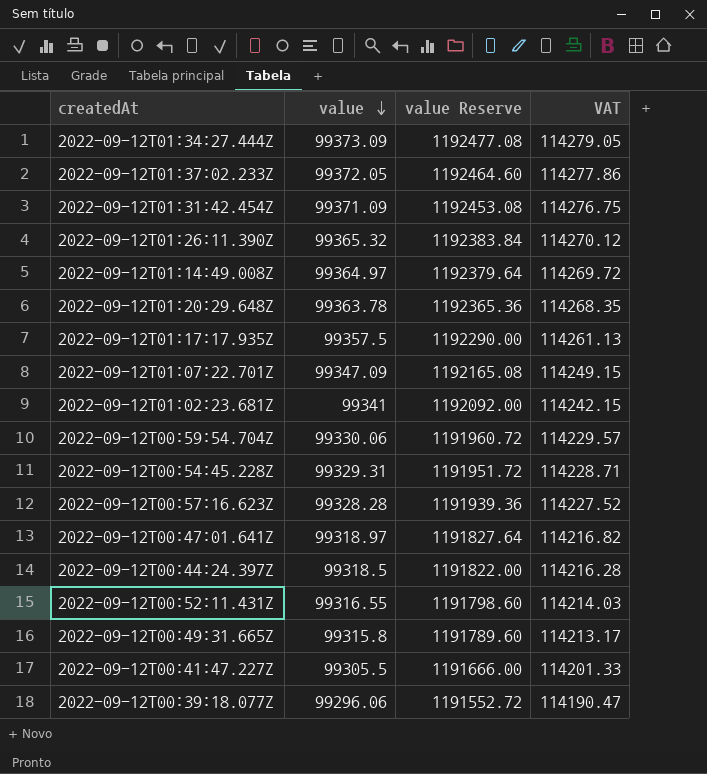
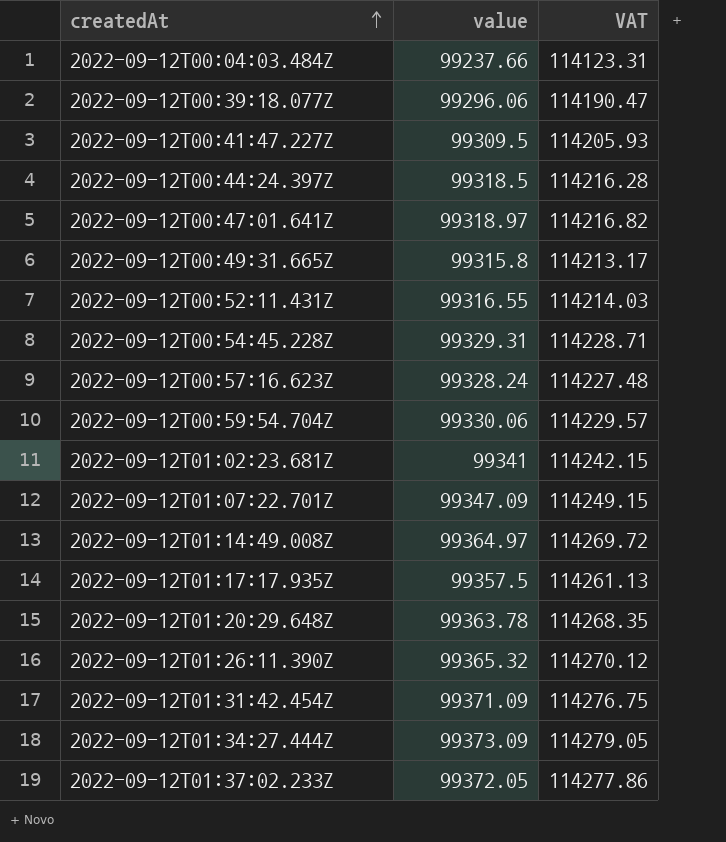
row order: value descending -> createdAt ascending
column value Reserve | formula: [value] * 12 -> none
row 2022-09-12T00:04:03.484Z: none -> 99237.66 | 114123.31
2022-09-12T00:41:47.227Z | value: 99305.5 -> 99309.5
2022-09-12T00:41:47.227Z | VAT: 114201.33 -> 114205.93
2022-09-12T00:57:16.623Z | value: 99328.28 -> 99328.24
2022-09-12T00:57:16.623Z | VAT: 114227.52 -> 114227.48

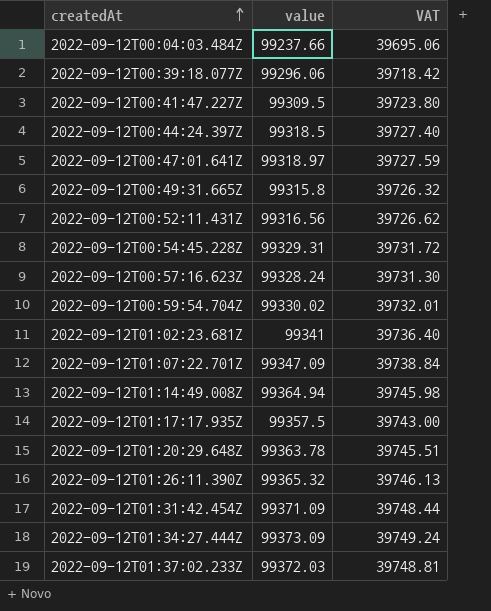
column VAT | formula: [value] * 1.15 -> [value] * 0.4
2022-09-12T00:52:11.431Z | value: 99316.55 -> 99316.56
2022-09-12T00:59:54.704Z | value: 99330.06 -> 99330.02
2022-09-12T01:14:49.008Z | value: 99364.97 -> 99364.94
2022-09-12T01:37:02.233Z | value: 99372.05 -> 99372.03

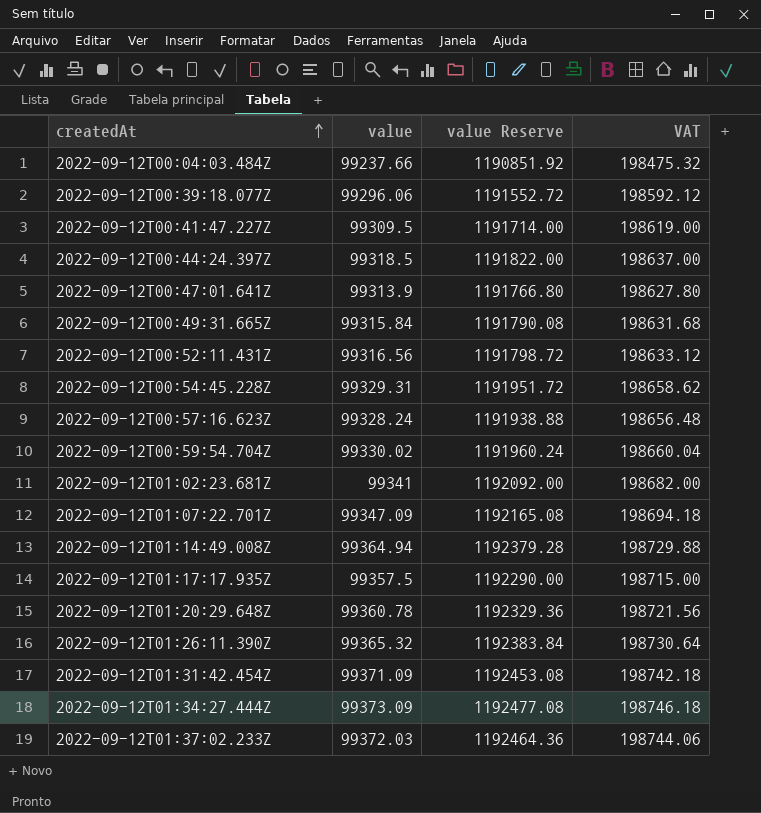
column value Reserve | formula: none -> [value] * 12
column VAT | formula: [value] * 0.4 -> [value] * 2
2022-09-12T00:47:01.641Z | value: 99318.97 -> 99313.9
2022-09-12T00:49:31.665Z | value: 99315.8 -> 99315.84
2022-09-12T01:20:29.648Z | value: 99363.78 -> 99360.78

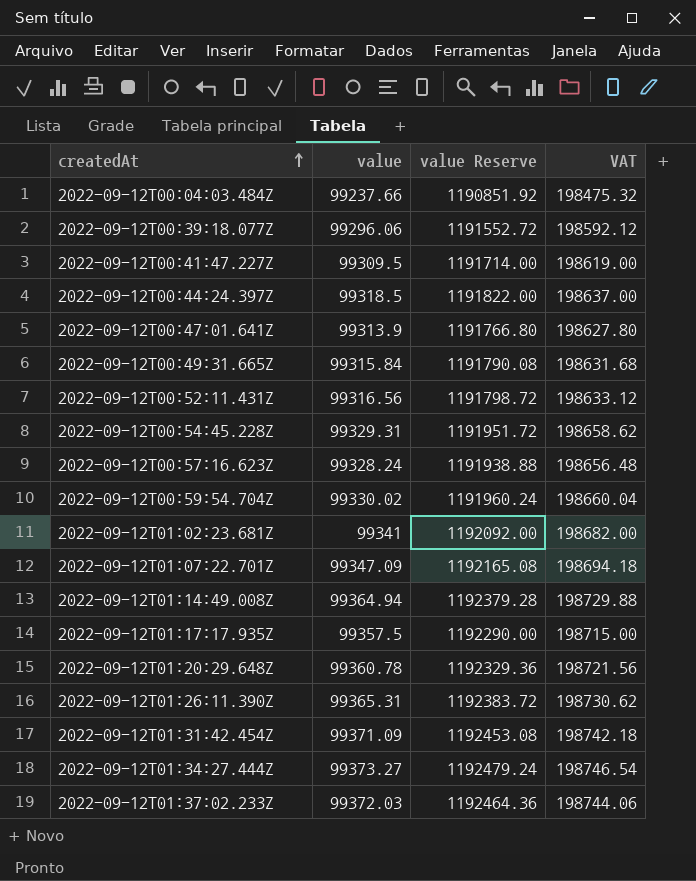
2022-09-12T01:26:11.390Z | value: 99365.32 -> 99365.31
2022-09-12T01:26:11.390Z | value Reserve: 1192383.84 -> 1192383.72
2022-09-12T01:26:11.390Z | VAT: 198730.64 -> 198730.62
2022-09-12T01:34:27.444Z | value: 99373.09 -> 99373.27
2022-09-12T01:34:27.444Z | value Reserve: 1192477.08 -> 1192479.24
2022-09-12T01:34:27.444Z | VAT: 198746.18 -> 198746.54

